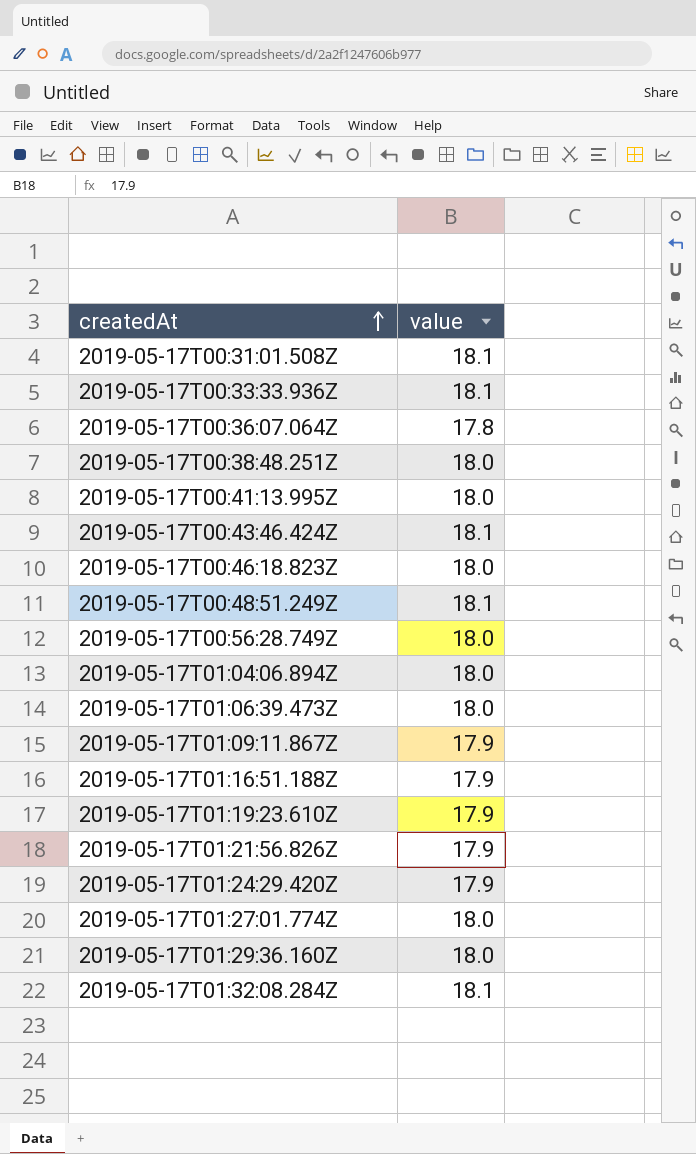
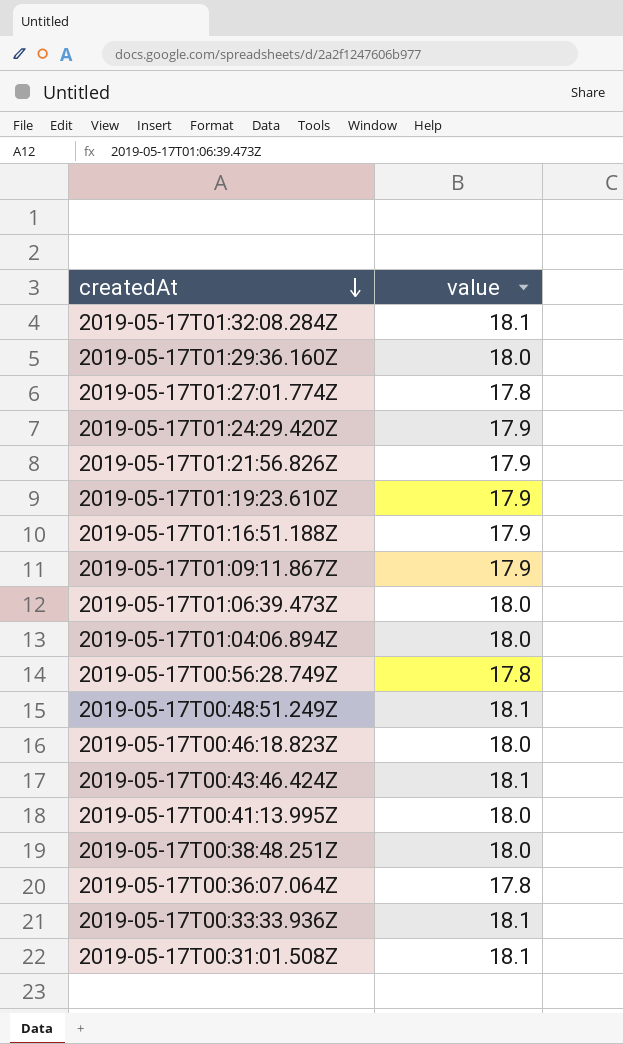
row order: createdAt ascending -> createdAt descending
2019-05-17T01:27:01.774Z | value: 18.0 -> 17.8
2019-05-17T00:56:28.749Z | value: 18.0 -> 17.8

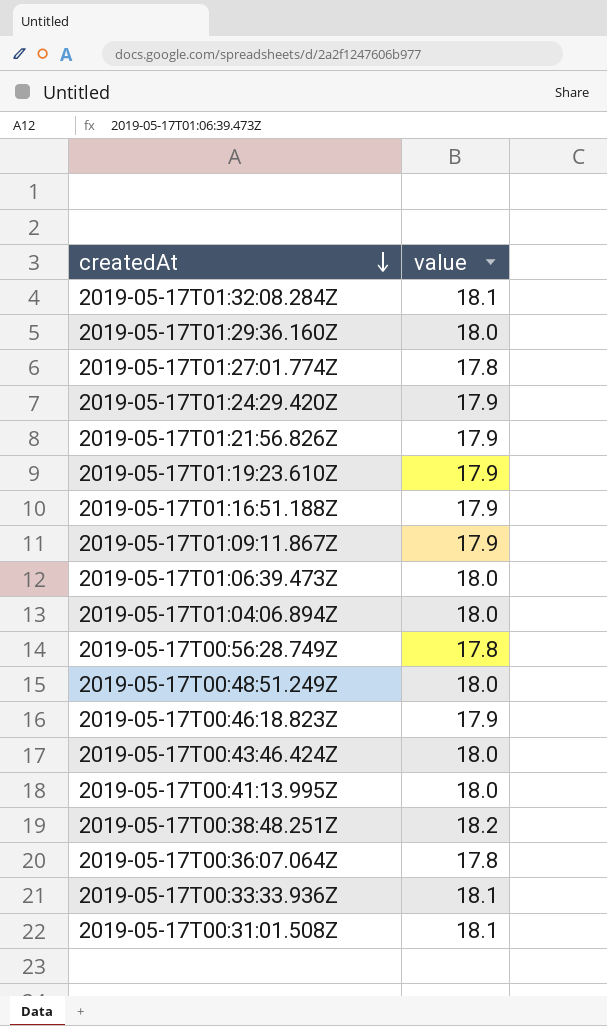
2019-05-17T00:48:51.249Z | value: 18.1 -> 18.0
2019-05-17T00:46:18.823Z | value: 18.0 -> 17.9
2019-05-17T00:43:46.424Z | value: 18.1 -> 18.0
2019-05-17T00:38:48.251Z | value: 18.0 -> 18.2

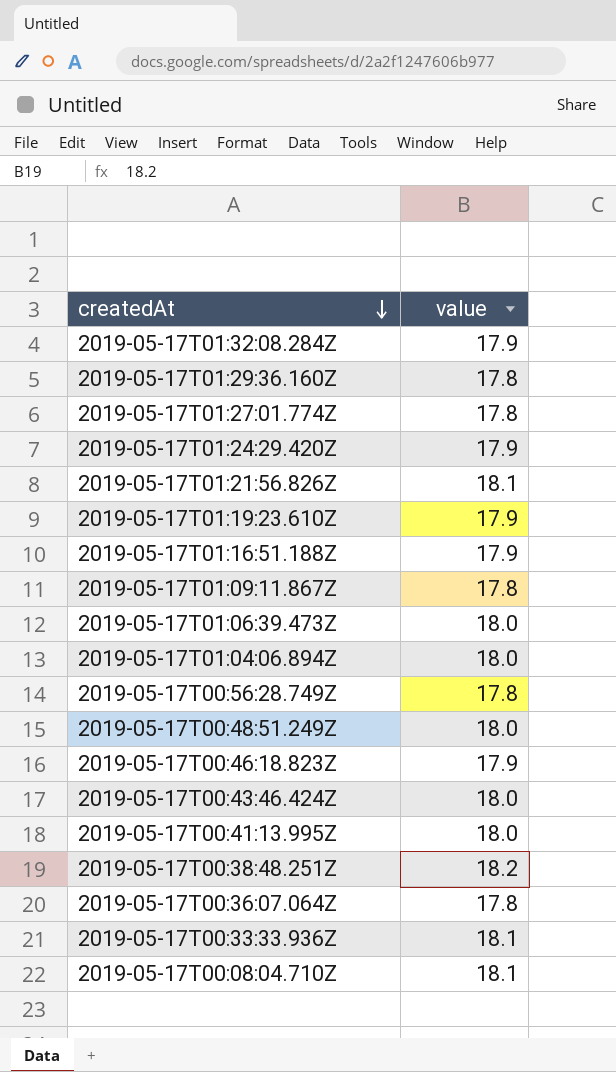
row 2019-05-17T00:31:01.508Z: 18.1 -> none
2019-05-17T01:32:08.284Z | value: 18.1 -> 17.9
2019-05-17T01:29:36.160Z | value: 18.0 -> 17.8
2019-05-17T01:21:56.826Z | value: 17.9 -> 18.1
2019-05-17T01:09:11.867Z | value: 17.9 -> 17.8
row 2019-05-17T00:08:04.710Z: none -> 18.1

